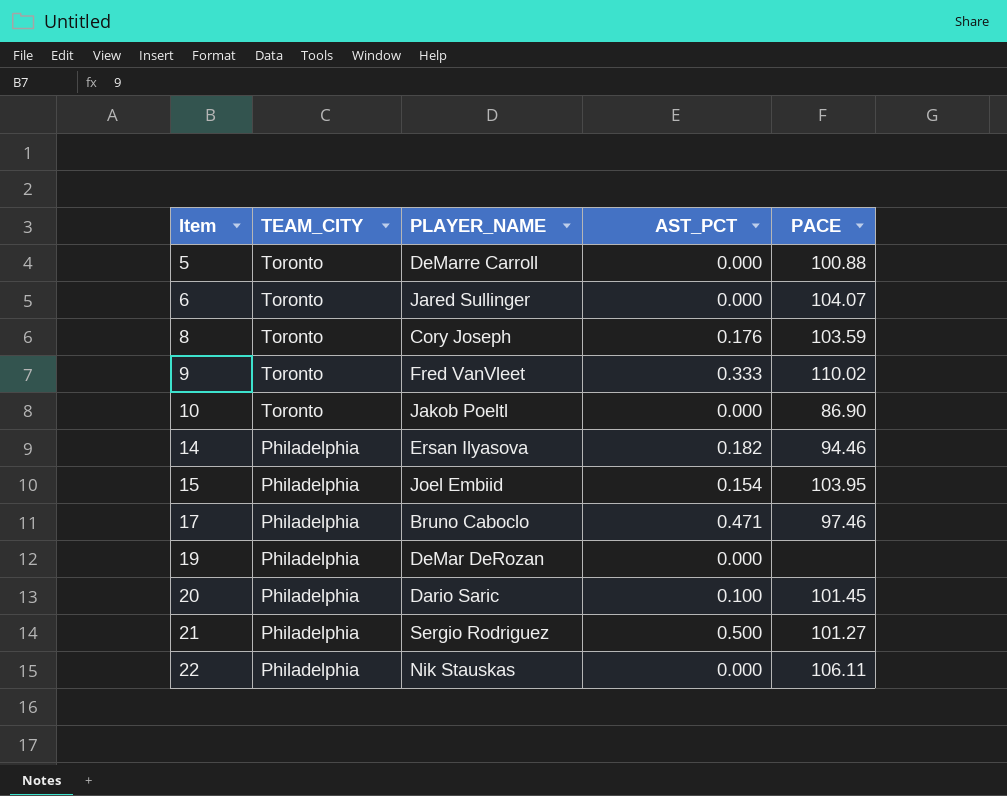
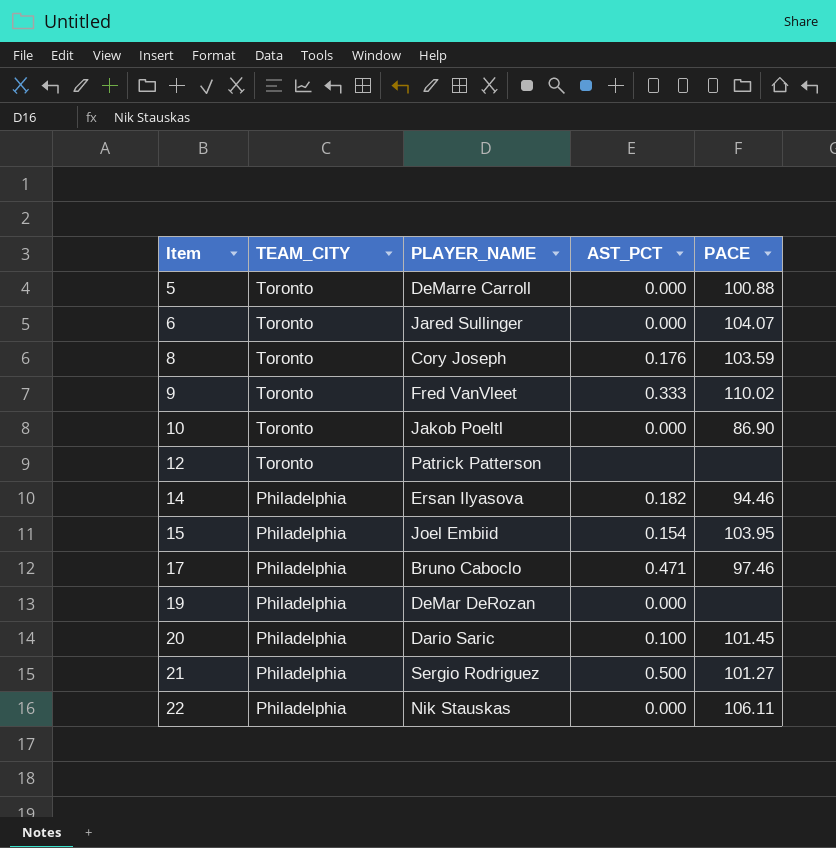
row 12: none -> Toronto | Patrick Patterson | none | none

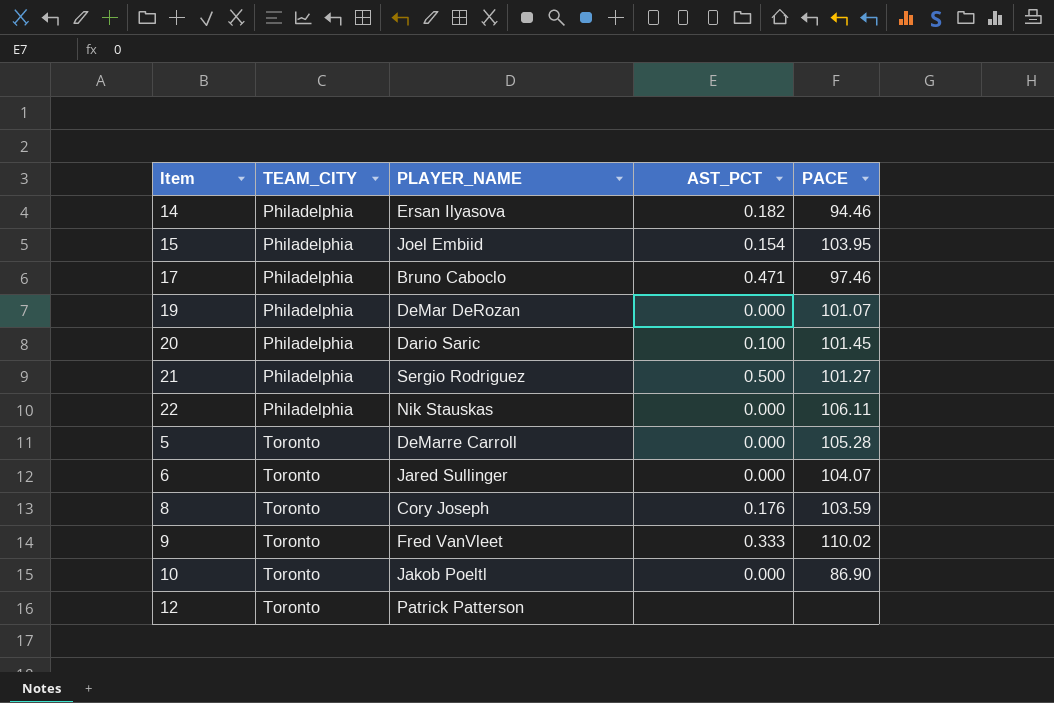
row order: Item ascending -> TEAM_CITY ascending
19 | PACE: none -> 101.07
5 | PACE: 100.88 -> 105.28

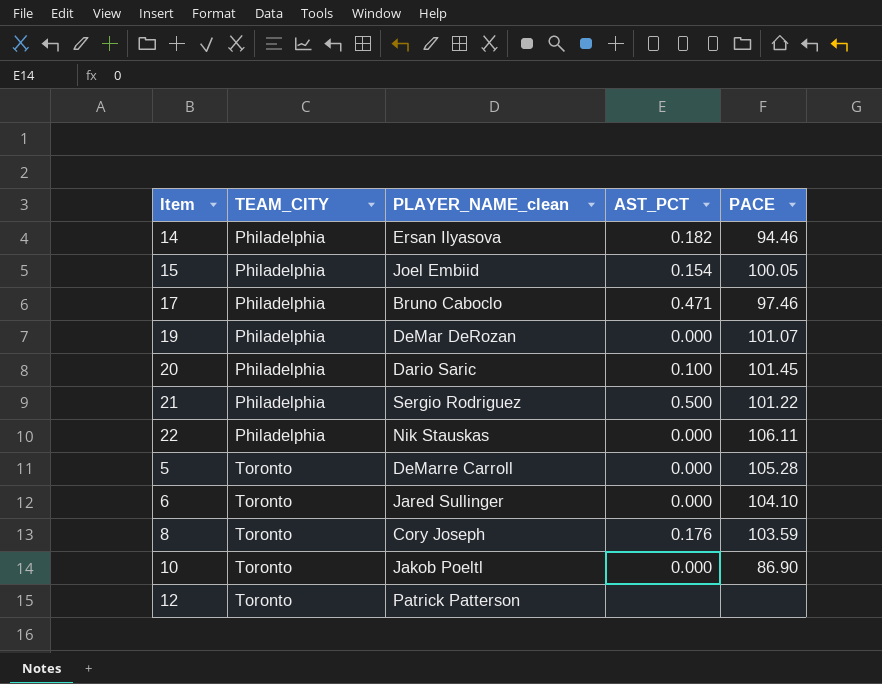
column name: PLAYER_NAME -> PLAYER_NAME_clean
row 9: Toronto | Fred VanVleet | 0.333 | 110.02 -> none
15 | PACE: 103.95 -> 100.05
21 | PACE: 101.27 -> 101.22
6 | PACE: 104.07 -> 104.10

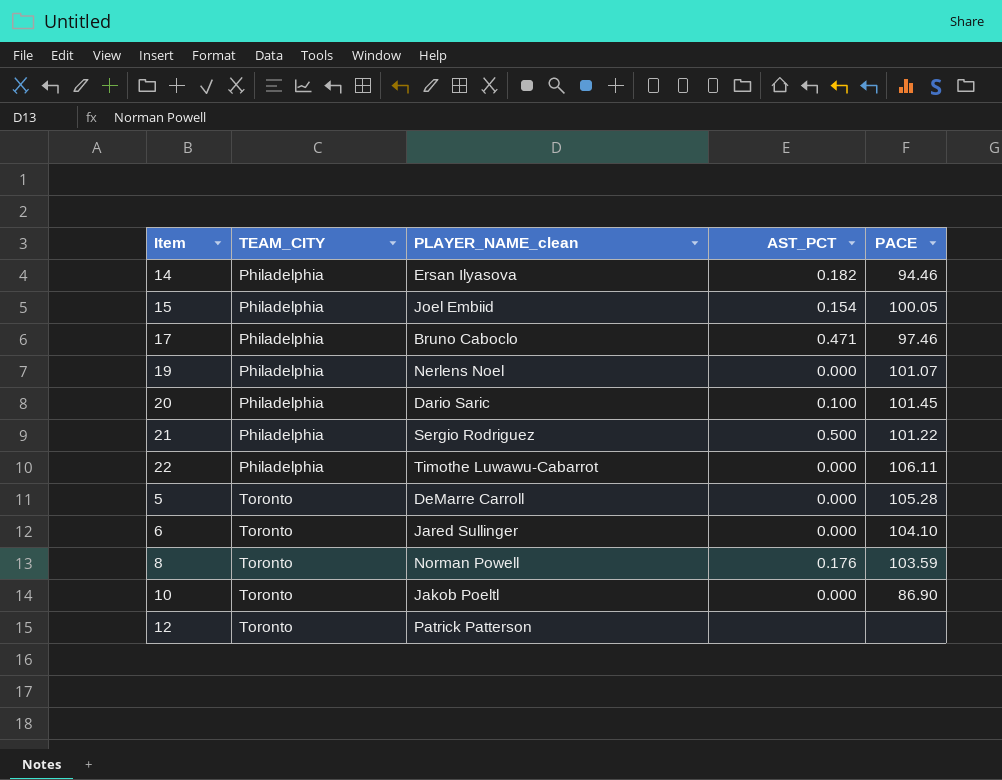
19 | PLAYER_NAME_clean: DeMar DeRozan -> Nerlens Noel
22 | PLAYER_NAME_clean: Nik Stauskas -> Timothe Luwawu-Cabarrot
8 | PLAYER_NAME_clean: Cory Joseph -> Norman Powell

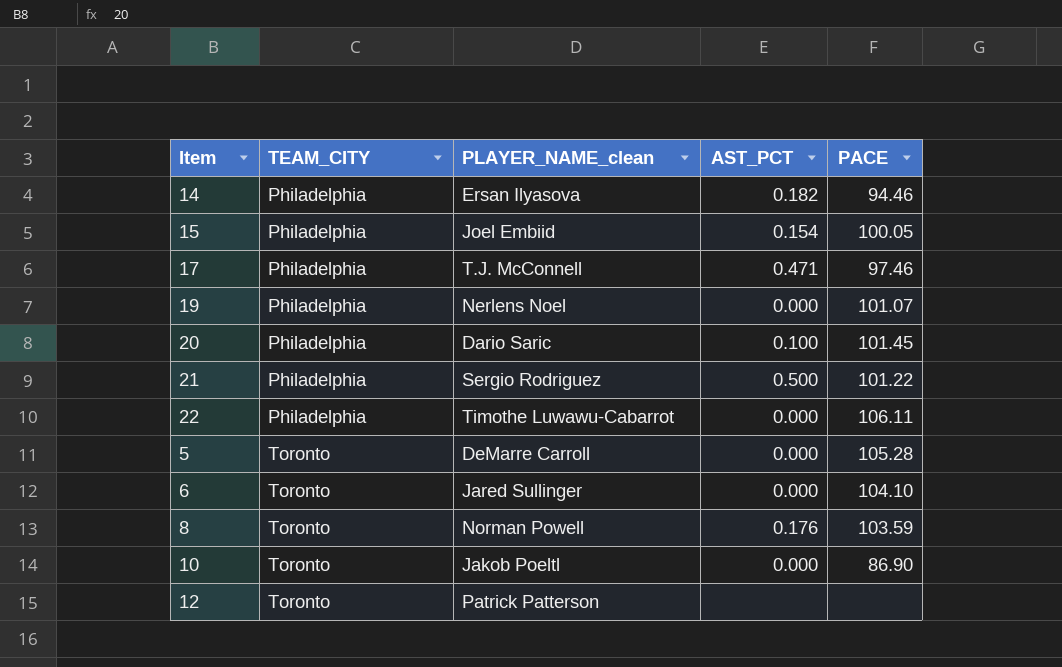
17 | PLAYER_NAME_clean: Bruno Caboclo -> T.J. McConnell

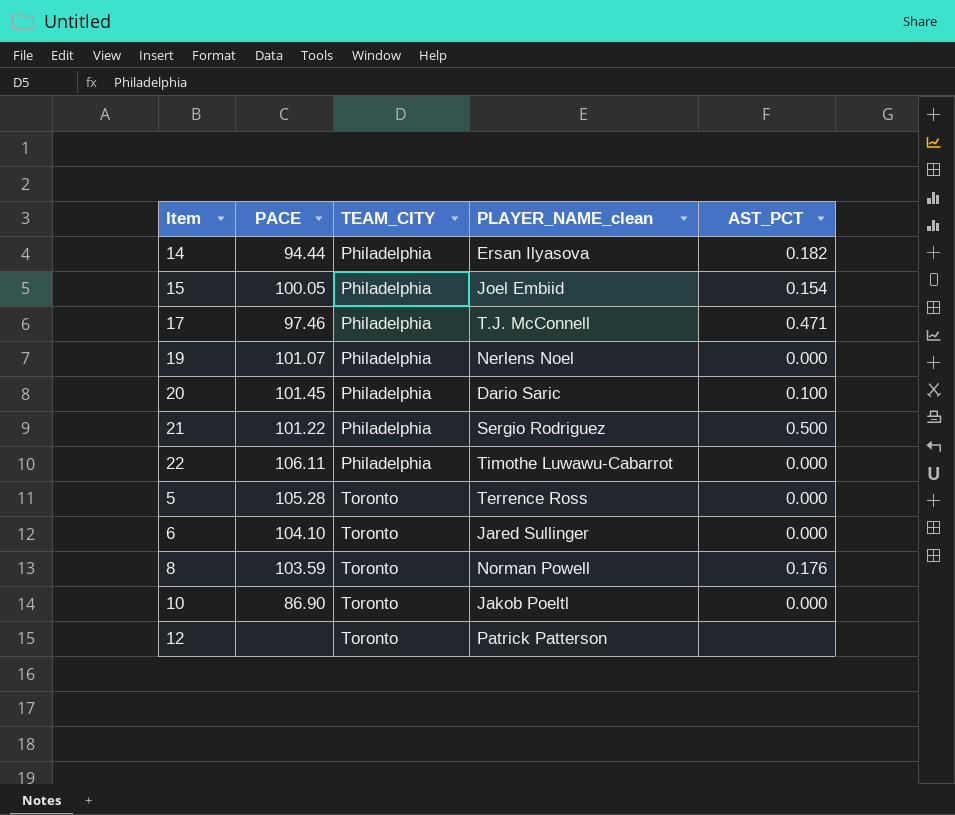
column PACE | position: 5 -> 2
14 | PACE: 94.46 -> 94.44
5 | PLAYER_NAME_clean: DeMarre Carroll -> Terrence Ross

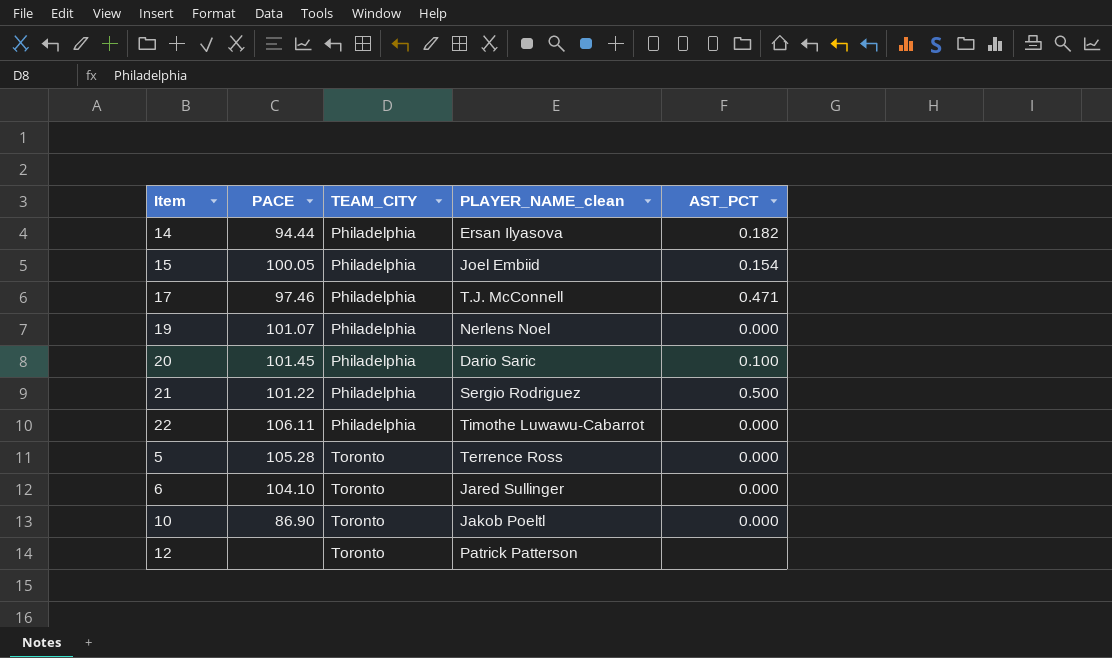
row 8: 103.59 | Toronto | Norman Powell | 0.176 -> none

